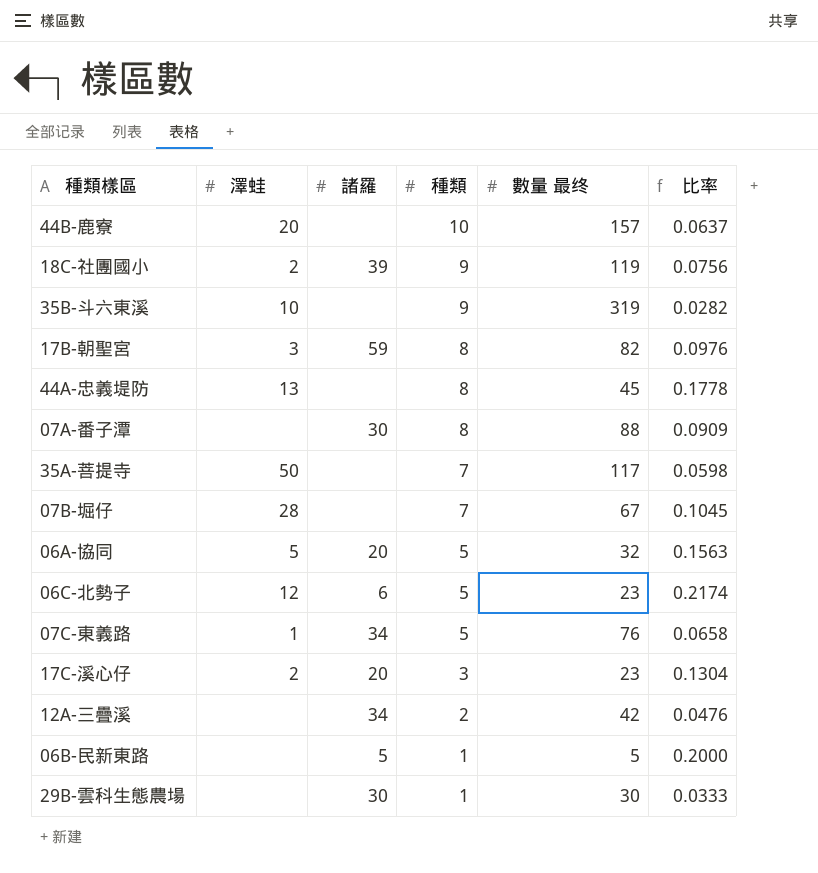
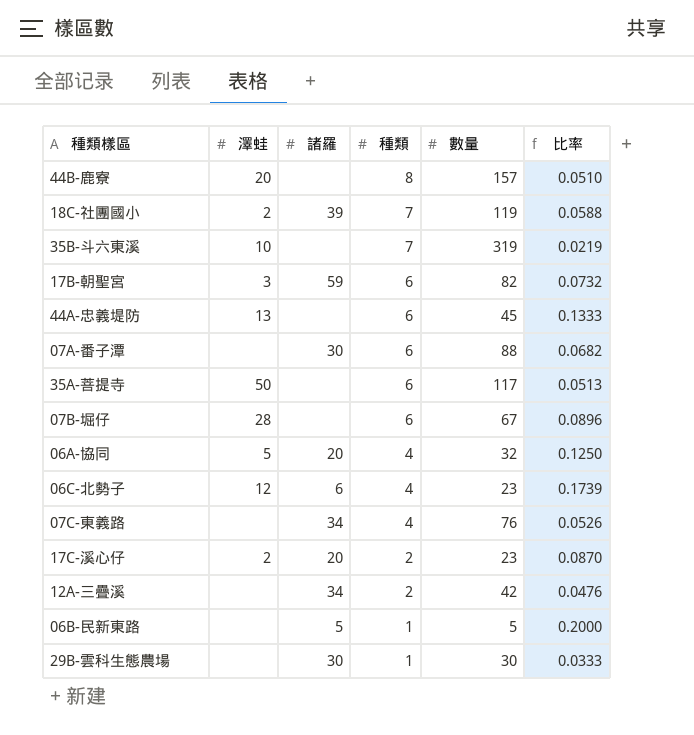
column name: 數量 最终 -> 數量
44B-鹿寮 | 種類: 10 -> 8
44B-鹿寮 | 比率: 0.0637 -> 0.0510
18C-社團國小 | 種類: 9 -> 7
18C-社團國小 | 比率: 0.0756 -> 0.0588
35B-斗六東溪 | 種類: 9 -> 7
35B-斗六東溪 | 比率: 0.0282 -> 0.0219
17B-朝聖宮 | 種類: 8 -> 6
17B-朝聖宮 | 比率: 0.0976 -> 0.0732
44A-忠義堤防 | 種類: 8 -> 6
44A-忠義堤防 | 比率: 0.1778 -> 0.1333
07A-番子潭 | 種類: 8 -> 6
07A-番子潭 | 比率: 0.0909 -> 0.0682
35A-菩提寺 | 種類: 7 -> 6
35A-菩提寺 | 比率: 0.0598 -> 0.0513
07B-堀仔 | 種類: 7 -> 6
07B-堀仔 | 比率: 0.1045 -> 0.0896
06A-協同 | 種類: 5 -> 4
06A-協同 | 比率: 0.1563 -> 0.1250
06C-北勢子 | 種類: 5 -> 4
06C-北勢子 | 比率: 0.2174 -> 0.1739
07C-東義路 | 澤蛙: 1 -> none
07C-東義路 | 種類: 5 -> 4
07C-東義路 | 比率: 0.0658 -> 0.0526
17C-溪心仔 | 種類: 3 -> 2
17C-溪心仔 | 比率: 0.1304 -> 0.0870

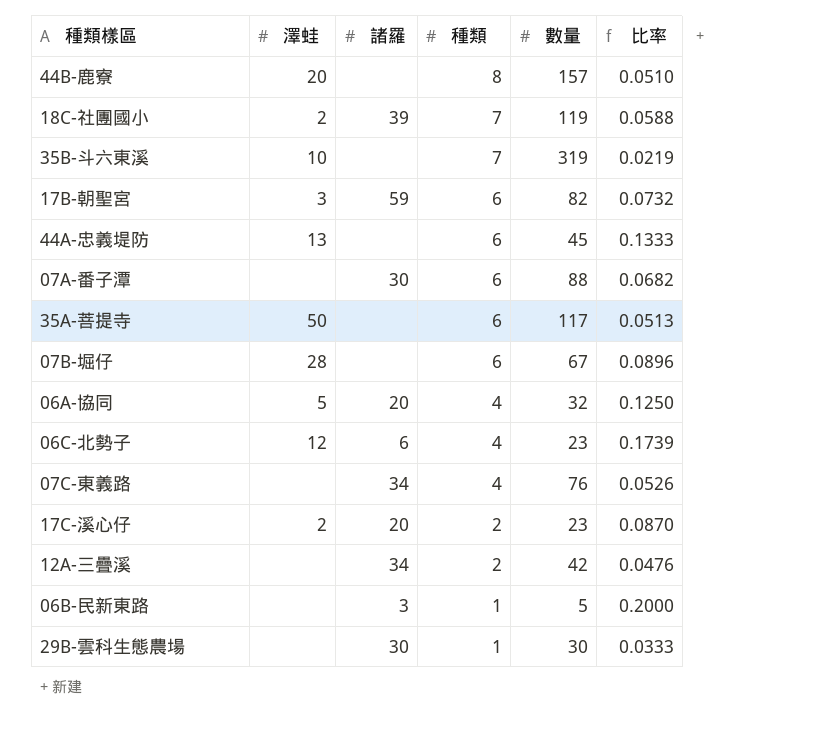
06B-民新東路 | 諸羅: 5 -> 3

